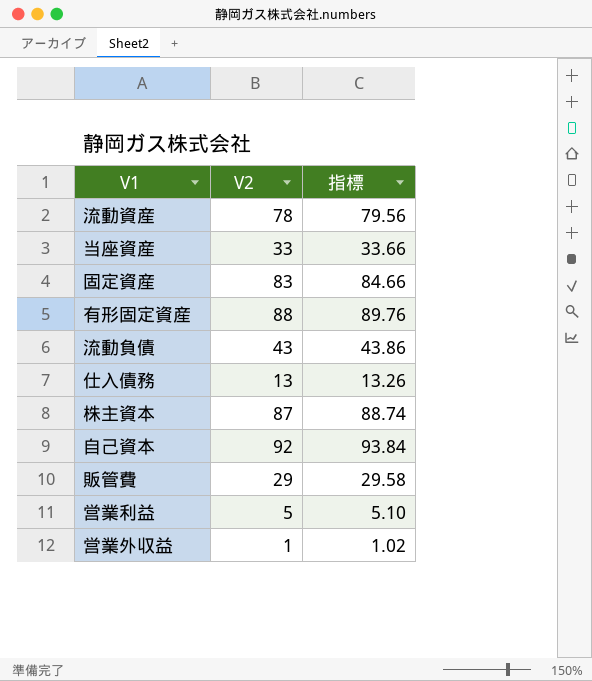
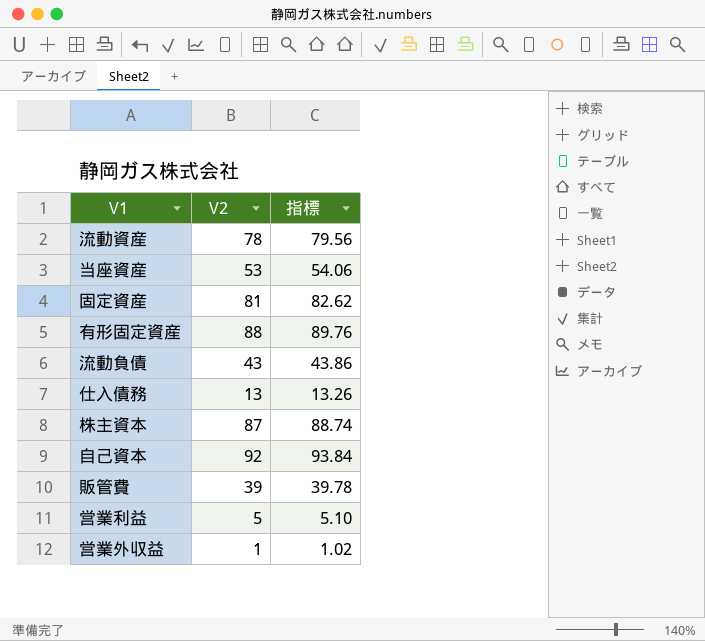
当座資産 | V2: 33 -> 53
当座資産 | 指標: 33.66 -> 54.06
固定資産 | V2: 83 -> 81
固定資産 | 指標: 84.66 -> 82.62
販管費 | V2: 29 -> 39
販管費 | 指標: 29.58 -> 39.78

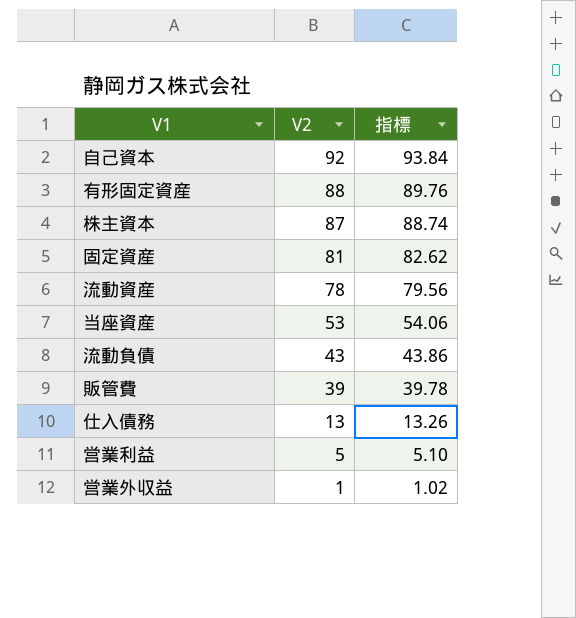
row order: none -> V2 descending

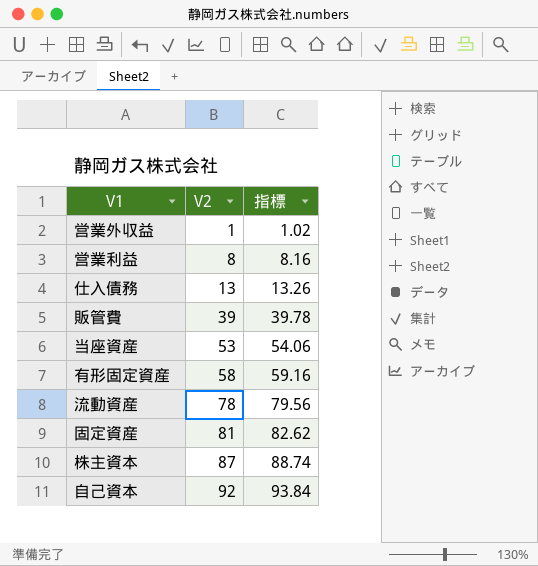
row order: V2 descending -> V2 ascending
row 流動負債: 43 | 43.86 -> none
営業利益 | V2: 5 -> 8
営業利益 | 指標: 5.10 -> 8.16
有形固定資産 | V2: 88 -> 58
有形固定資産 | 指標: 89.76 -> 59.16

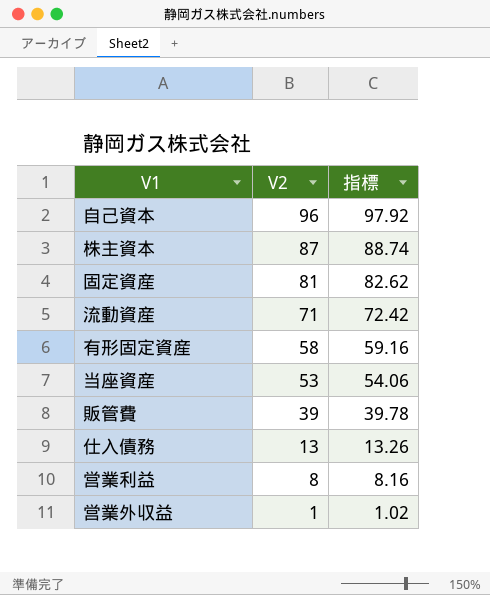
row order: V2 ascending -> V2 descending
自己資本 | V2: 92 -> 96
自己資本 | 指標: 93.84 -> 97.92
流動資産 | V2: 78 -> 71
流動資産 | 指標: 79.56 -> 72.42

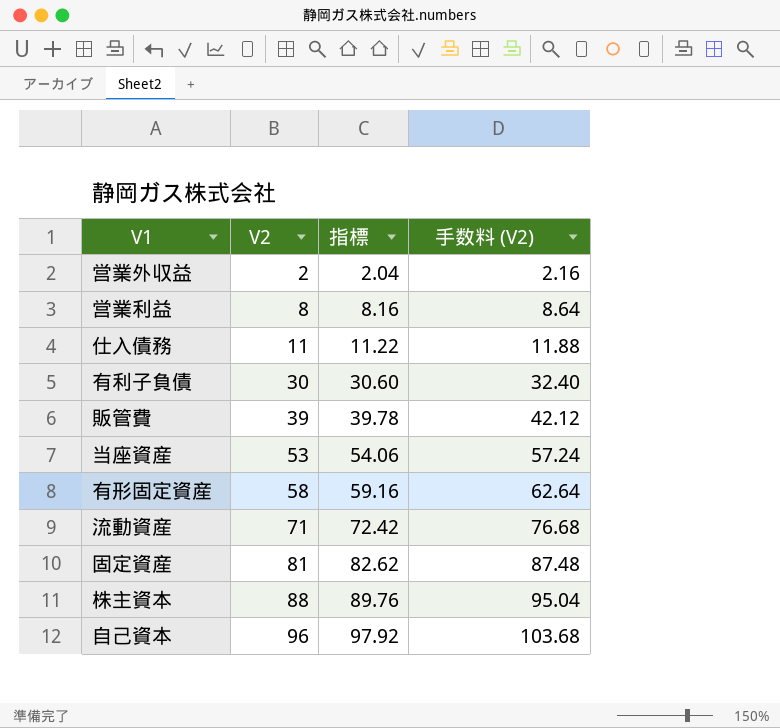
row order: V2 descending -> V2 ascending
column 手数料 (V2) | formula: none -> [V2] * 1.08
営業外収益 | V2: 1 -> 2
営業外収益 | 指標: 1.02 -> 2.04
仕入債務 | V2: 13 -> 11
仕入債務 | 指標: 13.26 -> 11.22
row 有利子負債: none -> 30 | 30.60 | 32.40
株主資本 | V2: 87 -> 88
株主資本 | 指標: 88.74 -> 89.76

